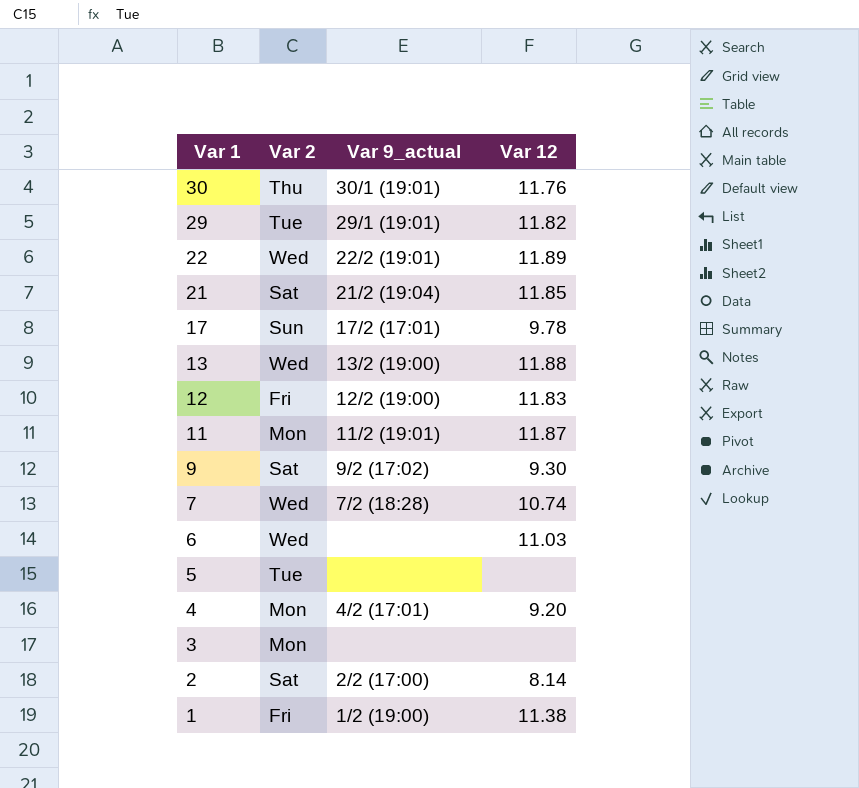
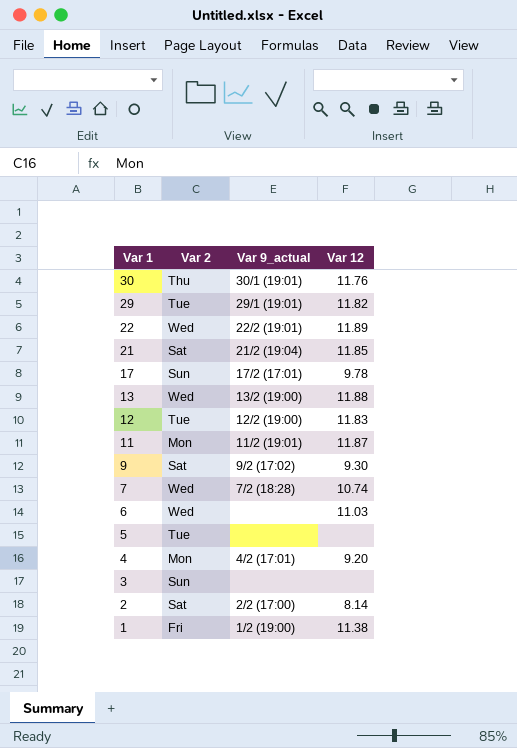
12 | Var 2: Fri -> Tue
3 | Var 2: Mon -> Sun

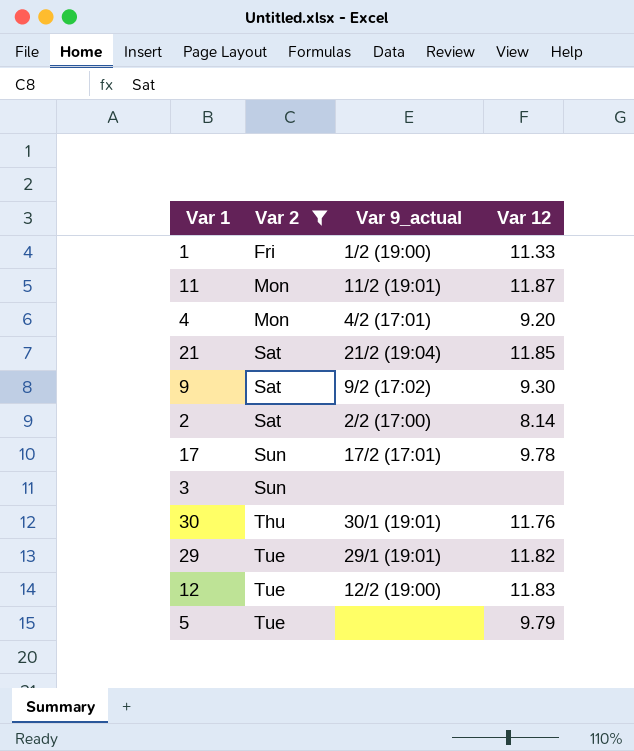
filter: none -> Var 2 != Wed
row order: Var 1 descending -> Var 2 ascending
1 | Var 12: 11.38 -> 11.33
5 | Var 12: none -> 9.79

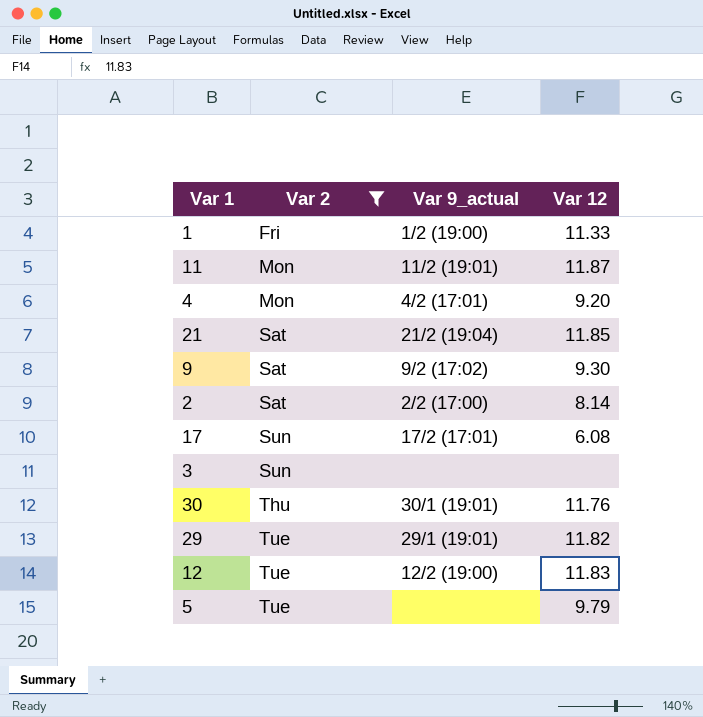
17 | Var 12: 9.78 -> 6.08

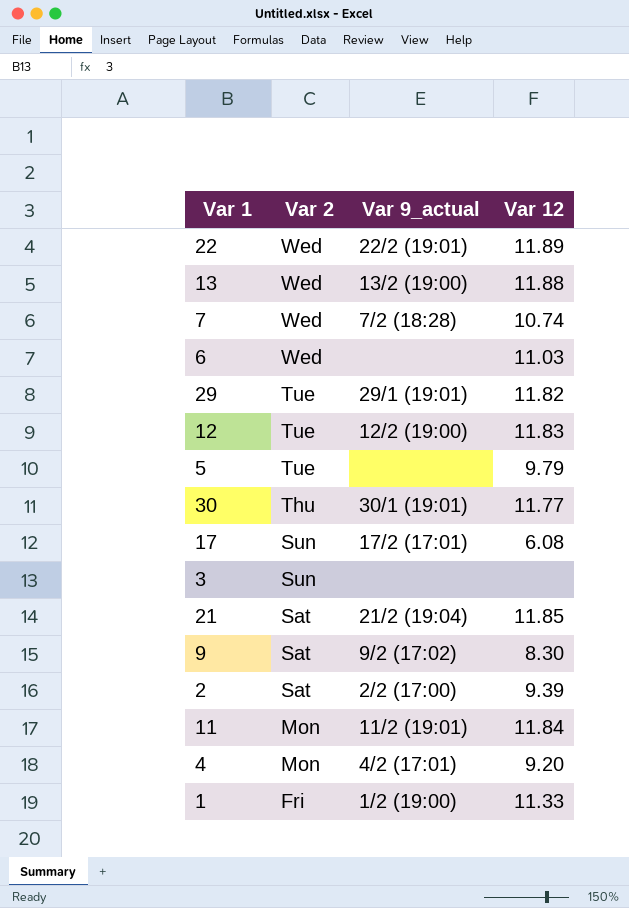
filter: Var 2 != Wed -> none
row order: Var 2 ascending -> Var 2 descending
30 | Var 12: 11.76 -> 11.77
9 | Var 12: 9.30 -> 8.30
2 | Var 12: 8.14 -> 9.39
11 | Var 12: 11.87 -> 11.84

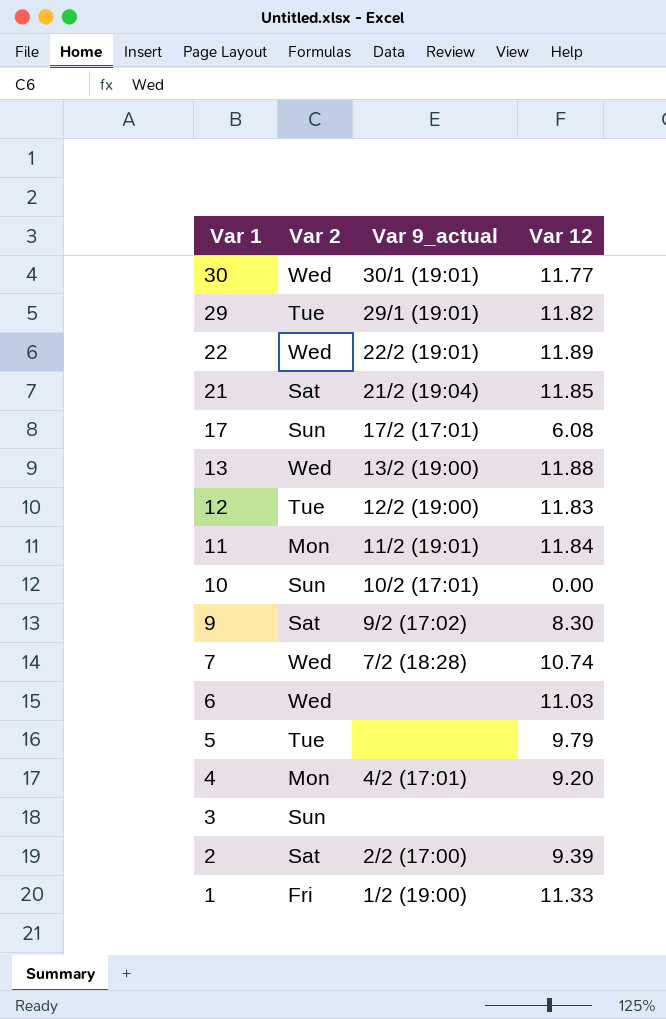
row order: Var 2 descending -> Var 1 descending
30 | Var 2: Thu -> Wed
row 10: none -> Sun | 10/2 (17:01) | 0.00

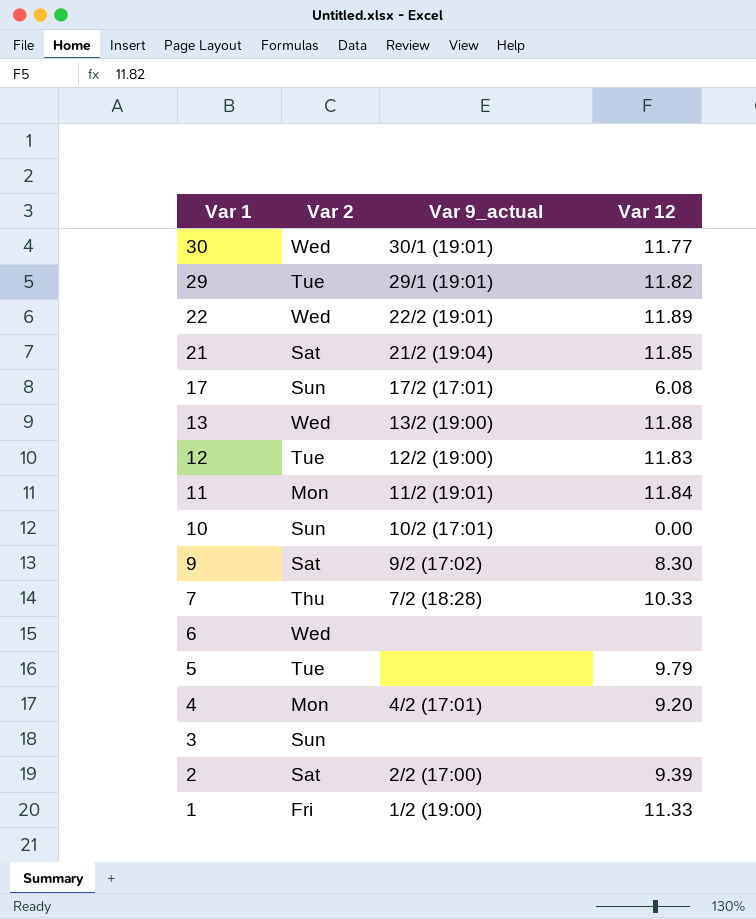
7 | Var 2: Wed -> Thu
7 | Var 12: 10.74 -> 10.33
6 | Var 12: 11.03 -> none

